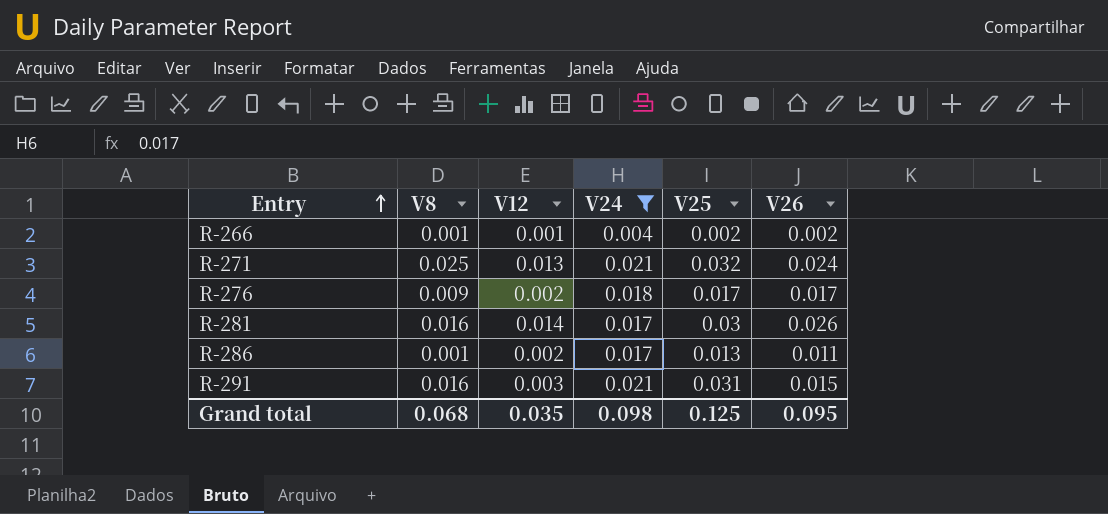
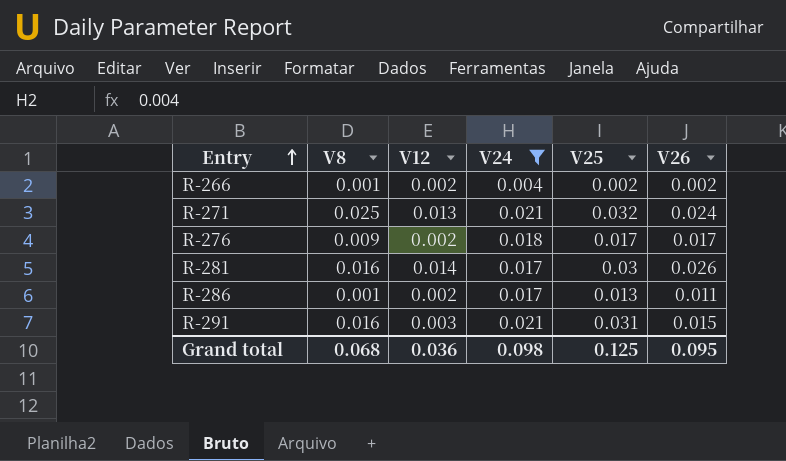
R-266 | V12: 0.001 -> 0.002
Grand total | V12: 0.035 -> 0.036

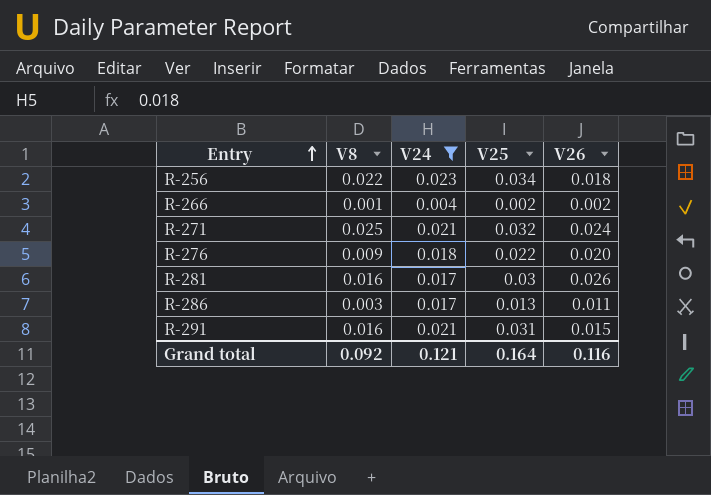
column V12 | position: 3 -> none
row R-256: none -> 0.022 | 0.023 | 0.034 | 0.018
R-276 | V25: 0.017 -> 0.022
R-276 | V26: 0.017 -> 0.020
R-286 | V8: 0.001 -> 0.003
Grand total | V8: 0.068 -> 0.092
Grand total | V24: 0.098 -> 0.121
Grand total | V25: 0.125 -> 0.164
Grand total | V26: 0.095 -> 0.116

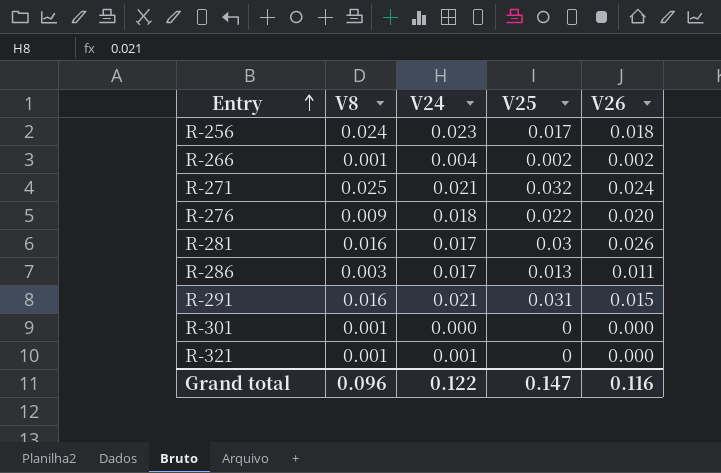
filter: V24 >= 0.004 -> none
R-256 | V8: 0.022 -> 0.024
R-256 | V25: 0.034 -> 0.017
Grand total | V8: 0.092 -> 0.096
Grand total | V24: 0.121 -> 0.122
Grand total | V25: 0.164 -> 0.147

